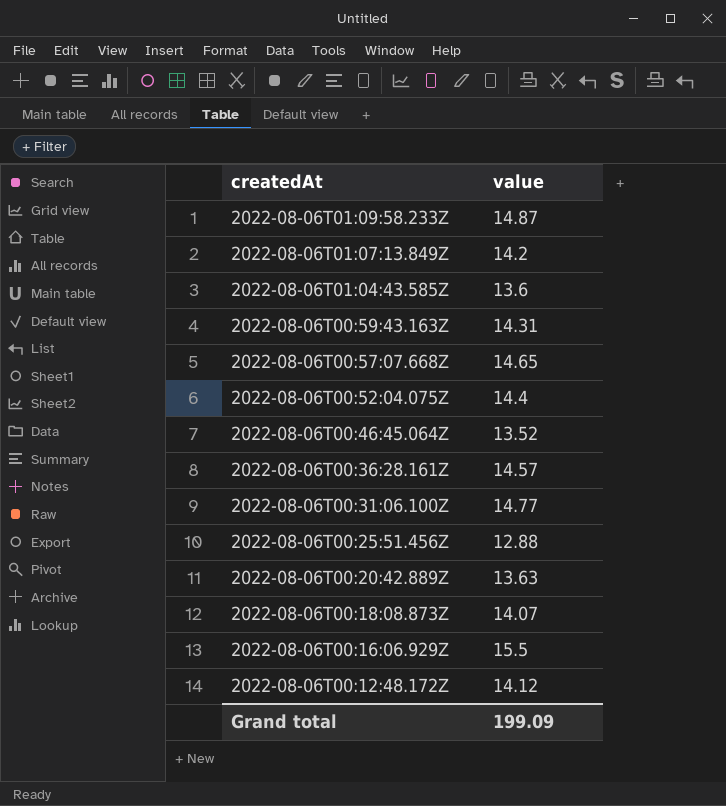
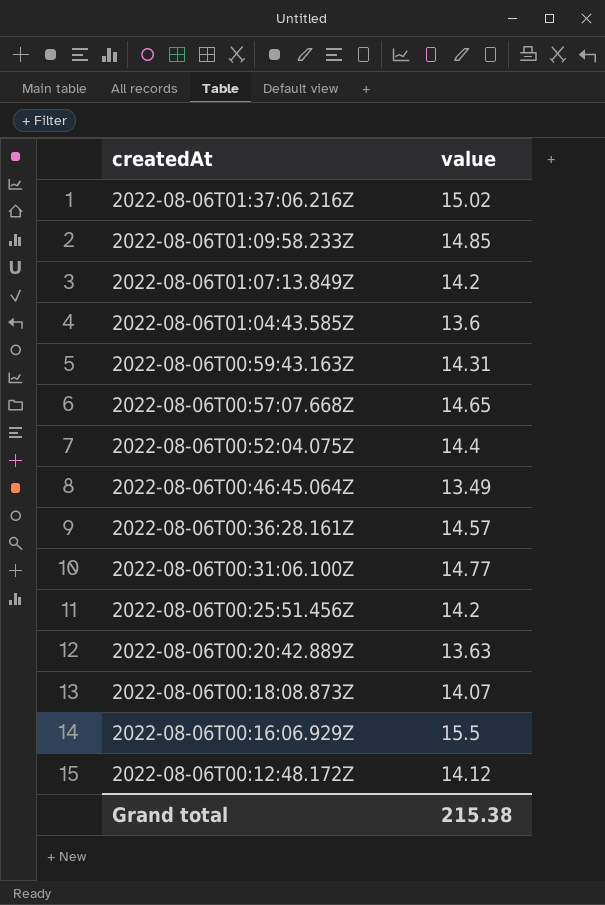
row 2022-08-06T01:37:06.216Z: none -> 15.02
2022-08-06T01:09:58.233Z | value: 14.87 -> 14.85
2022-08-06T00:46:45.064Z | value: 13.52 -> 13.49
2022-08-06T00:25:51.456Z | value: 12.88 -> 14.2
Grand total | value: 199.09 -> 215.38

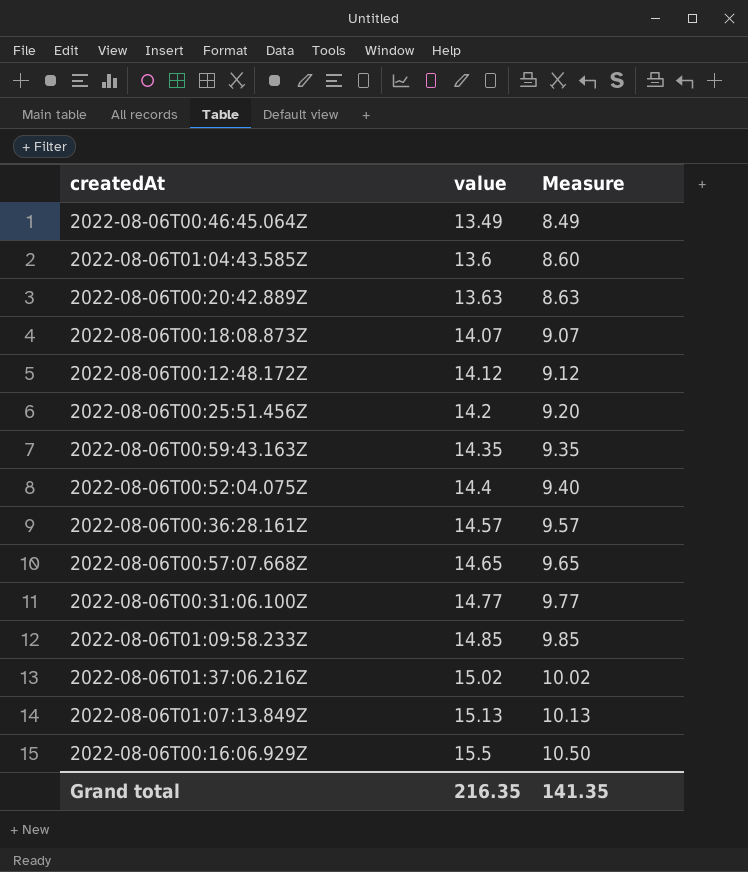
row order: createdAt descending -> value ascending
column Measure | formula: none -> [value] - 5
2022-08-06T00:59:43.163Z | value: 14.31 -> 14.35
2022-08-06T01:07:13.849Z | value: 14.2 -> 15.13
Grand total | value: 215.38 -> 216.35

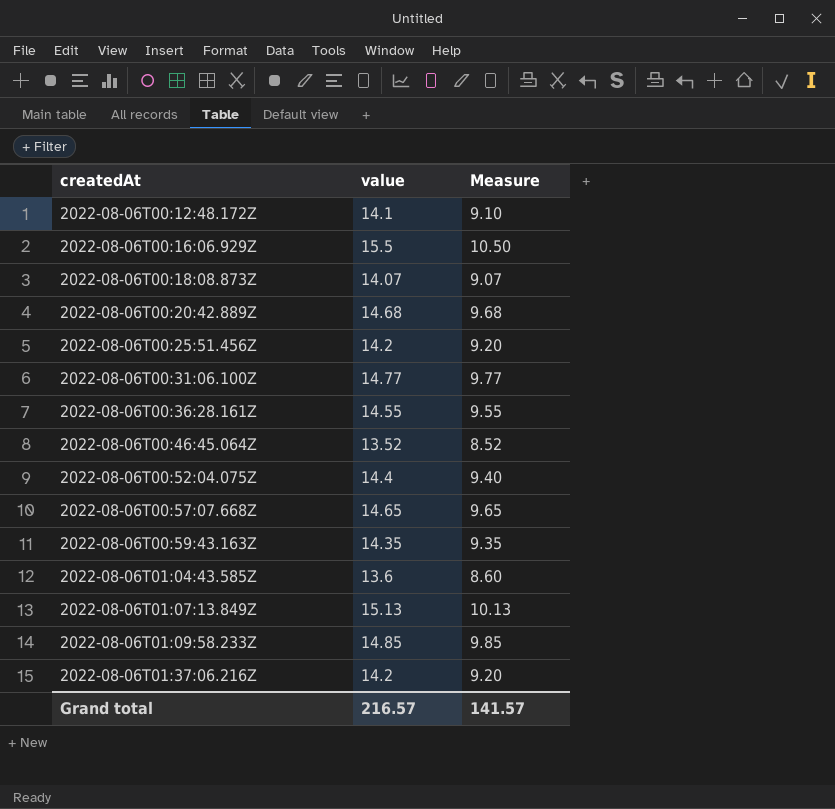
row order: value ascending -> createdAt ascending
2022-08-06T00:12:48.172Z | value: 14.12 -> 14.1
2022-08-06T00:12:48.172Z | Measure: 9.12 -> 9.10
2022-08-06T00:20:42.889Z | value: 13.63 -> 14.68
2022-08-06T00:20:42.889Z | Measure: 8.63 -> 9.68
2022-08-06T00:36:28.161Z | value: 14.57 -> 14.55
2022-08-06T00:36:28.161Z | Measure: 9.57 -> 9.55
2022-08-06T00:46:45.064Z | value: 13.49 -> 13.52
2022-08-06T00:46:45.064Z | Measure: 8.49 -> 8.52
2022-08-06T01:37:06.216Z | value: 15.02 -> 14.2
2022-08-06T01:37:06.216Z | Measure: 10.02 -> 9.20
Grand total | value: 216.35 -> 216.57
Grand total | Measure: 141.35 -> 141.57

